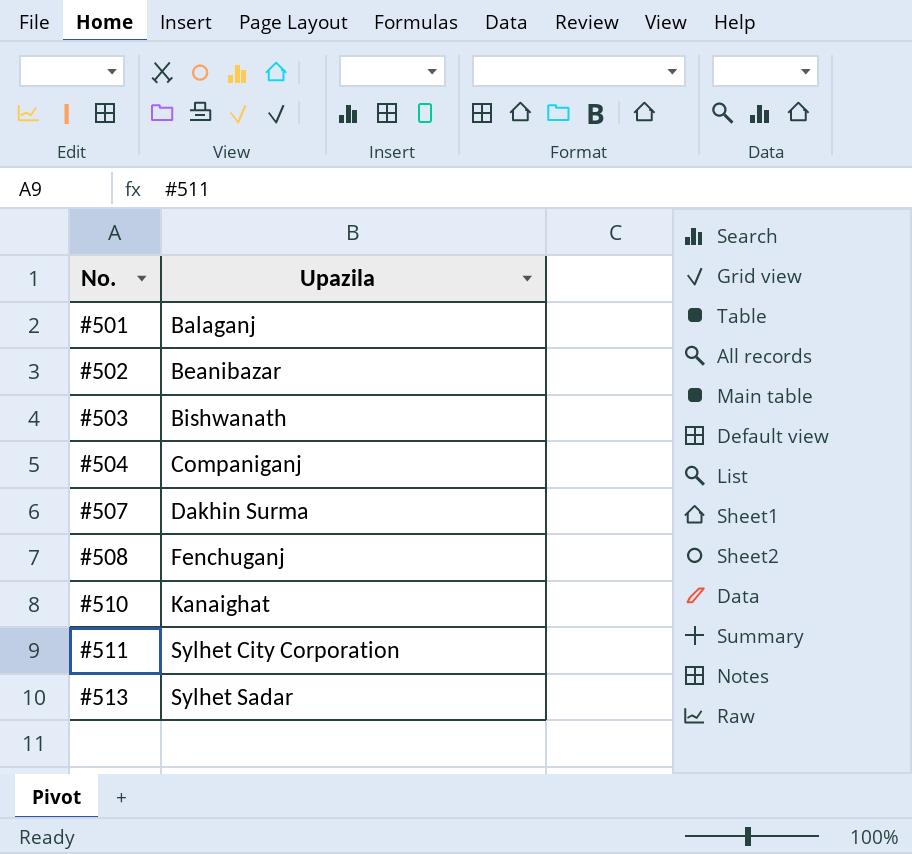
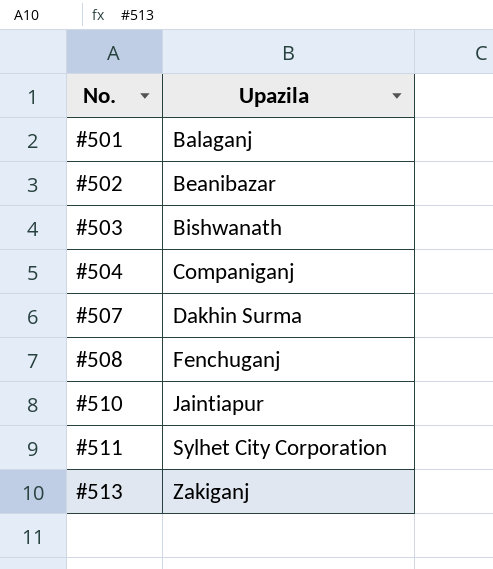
#510 | Upazila: Kanaighat -> Jaintiapur
#513 | Upazila: Sylhet Sadar -> Zakiganj

